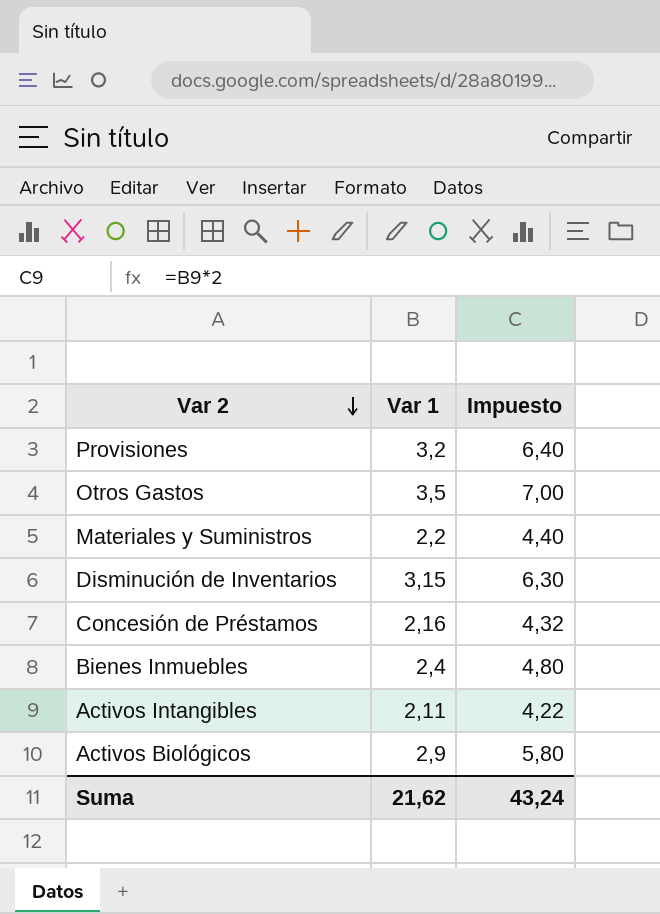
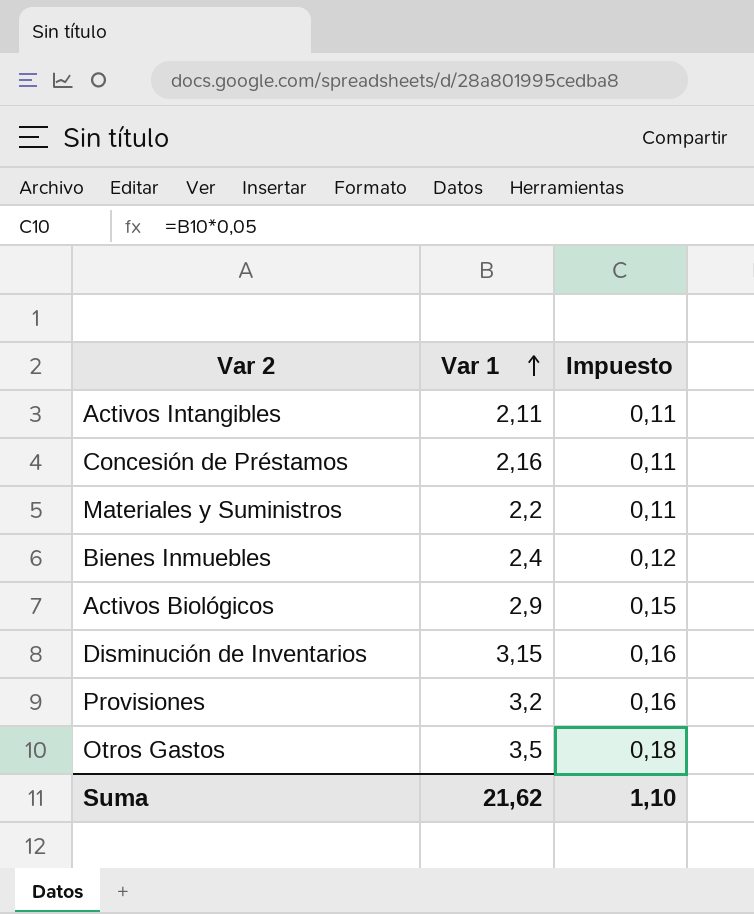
row order: Var 2 descending -> Var 1 ascending
column Impuesto | formula: [Var 1] * 2 -> [Var 1] * 0,05
Suma | Impuesto: 43,24 -> 1,10

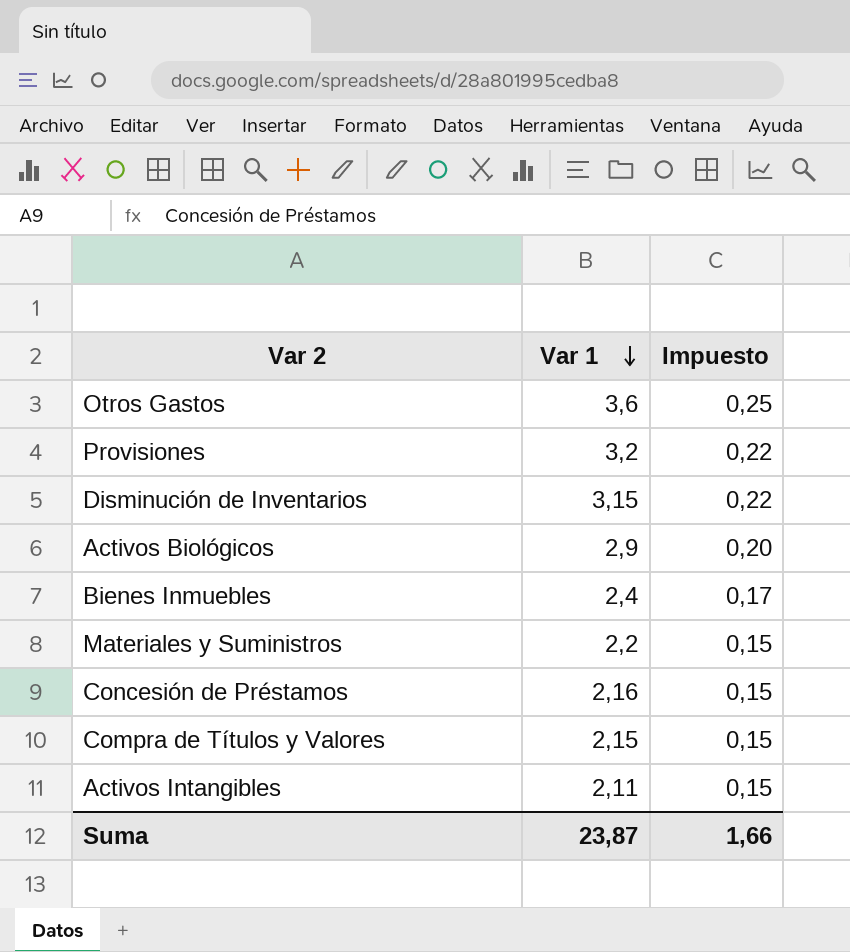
row order: Var 1 ascending -> Var 1 descending
column Impuesto | formula: [Var 1] * 0,05 -> [Var 1] * 0,07
Otros Gastos | Var 1: 3,5 -> 3,6
row Compra de Títulos y Valores: none -> 2,15 | 0,15
Suma | Var 1: 21,62 -> 23,87
Suma | Impuesto: 1,10 -> 1,66

